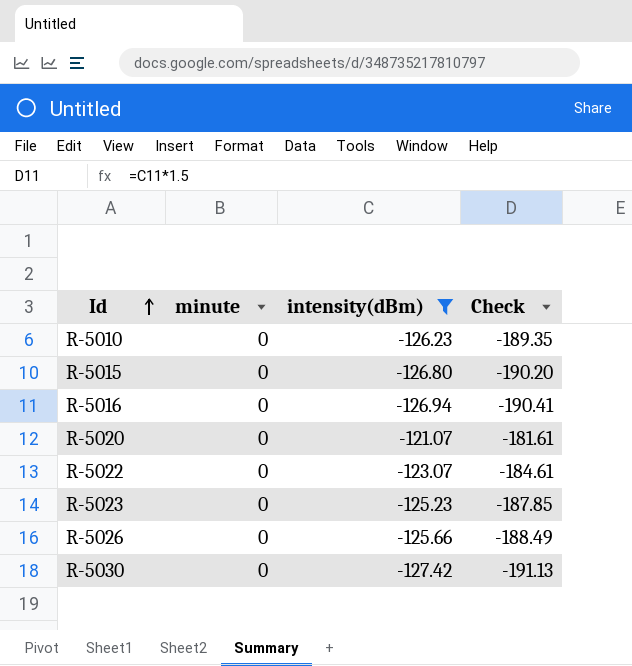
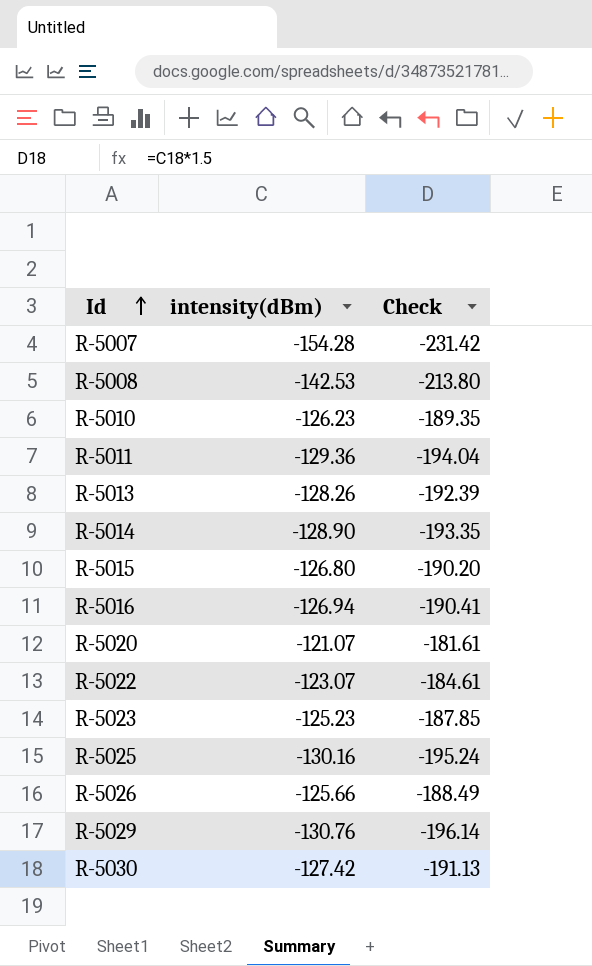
filter: intensity(dBm) >= -127.42 -> none
column minute | position: 2 -> none

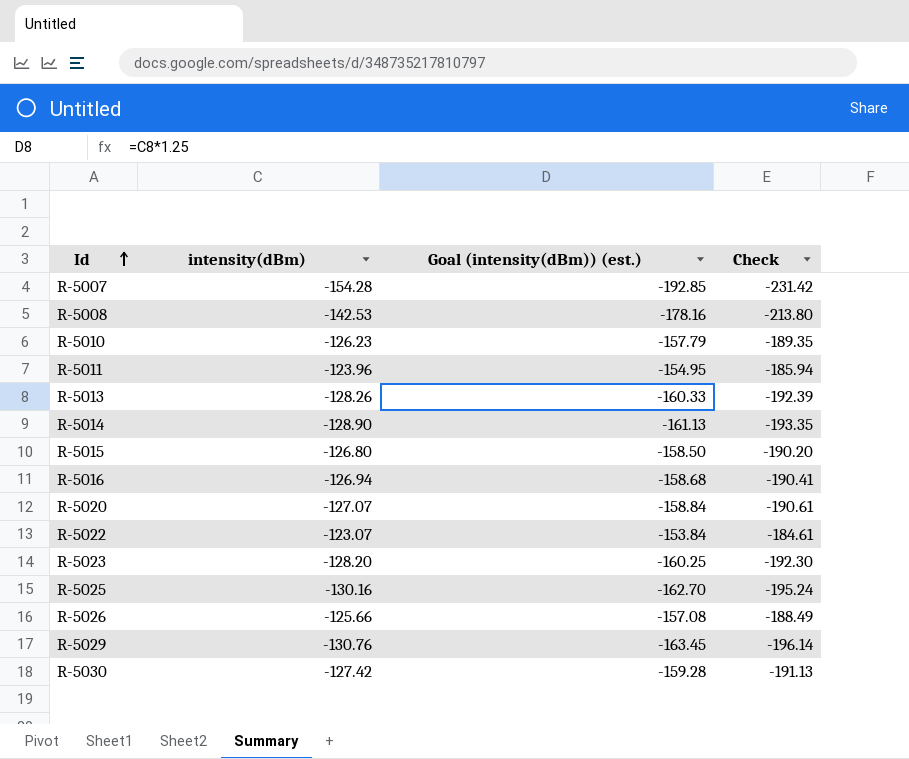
column Goal (intensity(dBm)) (est.) | formula: none -> [intensity(dBm)] * 1.25
R-5011 | intensity(dBm): -129.36 -> -123.96
R-5011 | Check: -194.04 -> -185.94
R-5020 | intensity(dBm): -121.07 -> -127.07
R-5020 | Check: -181.61 -> -190.61
R-5023 | intensity(dBm): -125.23 -> -128.20
R-5023 | Check: -187.85 -> -192.30

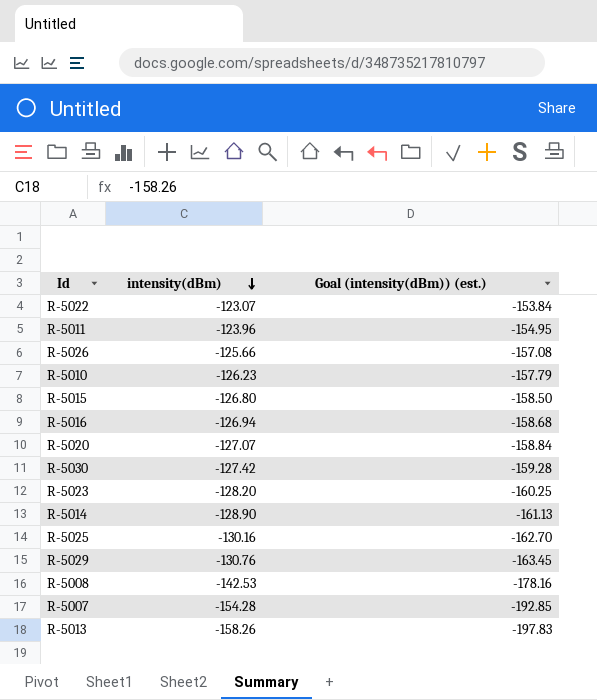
row order: Id ascending -> intensity(dBm) descending
column Check | formula: [intensity(dBm)] * 1.5 -> none
R-5013 | intensity(dBm): -128.26 -> -158.26
R-5013 | Goal (intensity(dBm)) (est.): -160.33 -> -197.83

